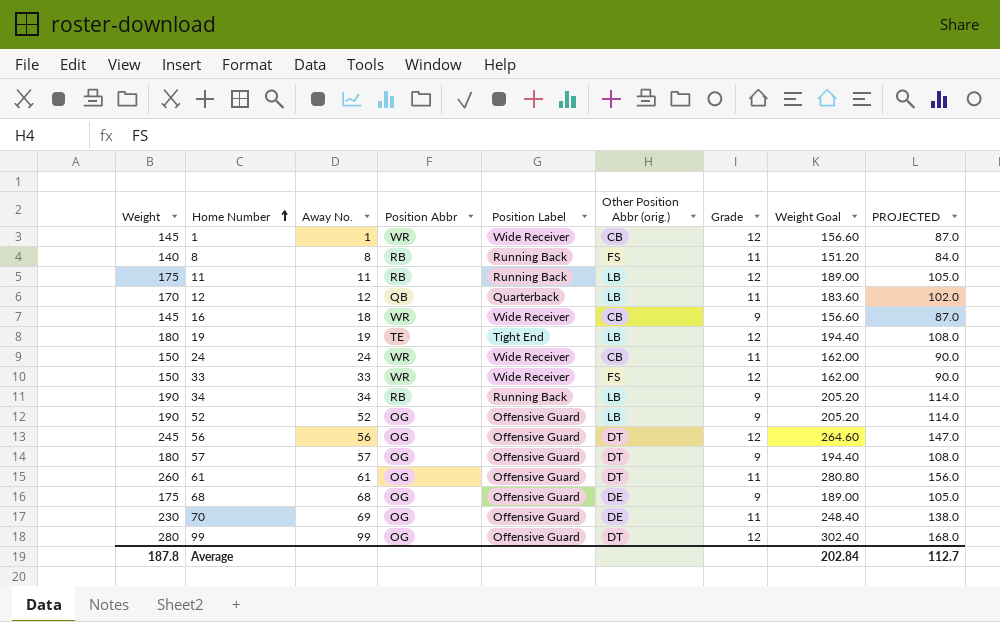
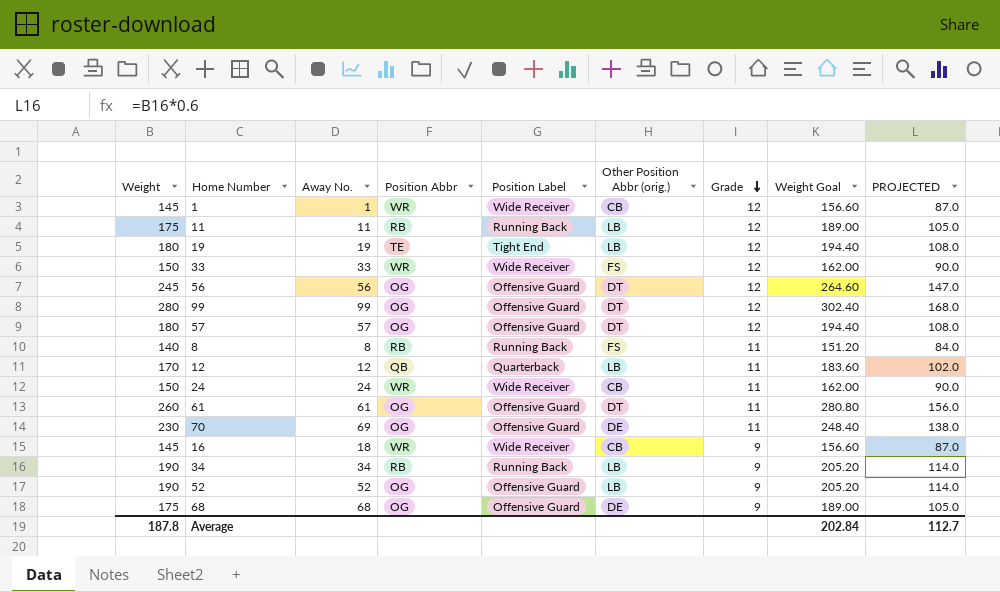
row order: Home Number ascending -> Grade descending
57 | Grade: 9 -> 12

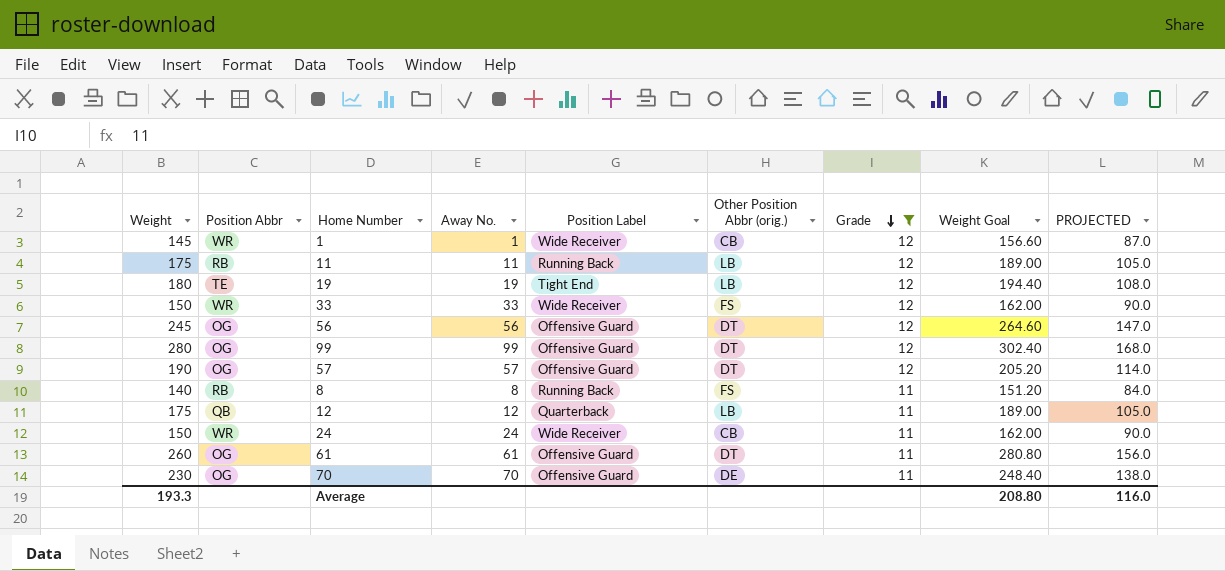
filter: none -> Grade != 9
column Position Abbr | position: 4 -> 2
57 | Weight: 180 -> 190
57 | Weight Goal: 194.40 -> 205.20
57 | PROJECTED: 108.0 -> 114.0
12 | Weight: 170 -> 175
12 | Weight Goal: 183.60 -> 189.00
12 | PROJECTED: 102.0 -> 105.0
70 | Away No.: 69 -> 70
Average | Weight: 187.8 -> 193.3
Average | Weight Goal: 202.84 -> 208.80
Average | PROJECTED: 112.7 -> 116.0

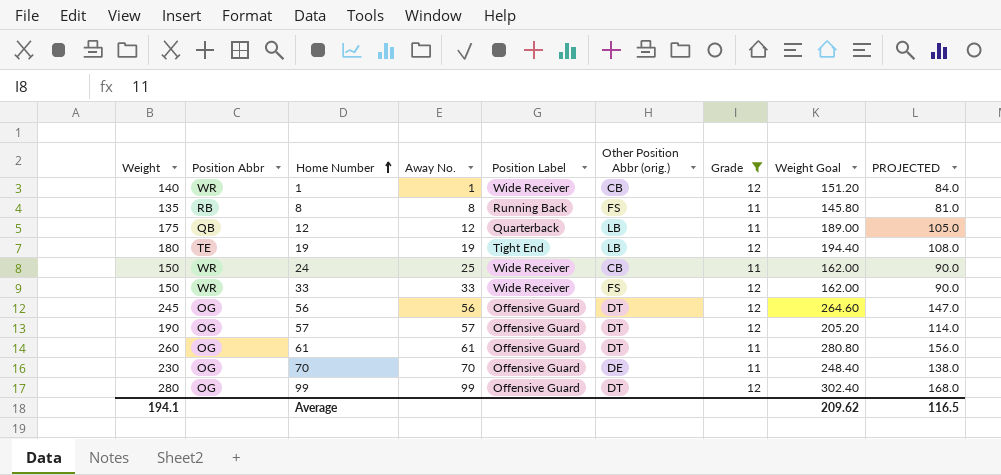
row order: Grade descending -> Home Number ascending
row 11: 175 | RB | 11 | Running Back | LB | 12 | 189.00 | 105.0 -> none
1 | Weight: 145 -> 140
1 | Weight Goal: 156.60 -> 151.20
1 | PROJECTED: 87.0 -> 84.0
8 | Weight: 140 -> 135
8 | Weight Goal: 151.20 -> 145.80
8 | PROJECTED: 84.0 -> 81.0
24 | Away No.: 24 -> 25
Average | Weight: 193.3 -> 194.1
Average | Weight Goal: 208.80 -> 209.62
Average | PROJECTED: 116.0 -> 116.5

